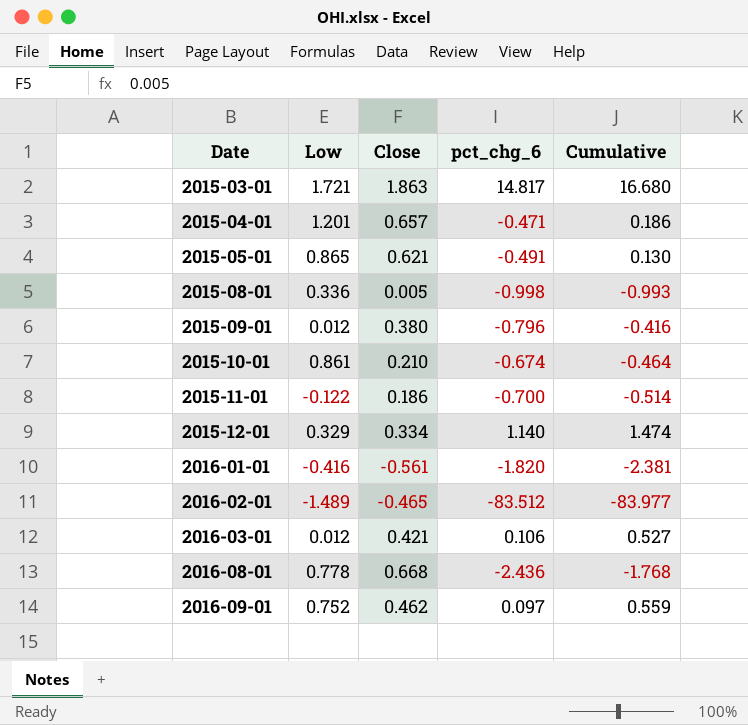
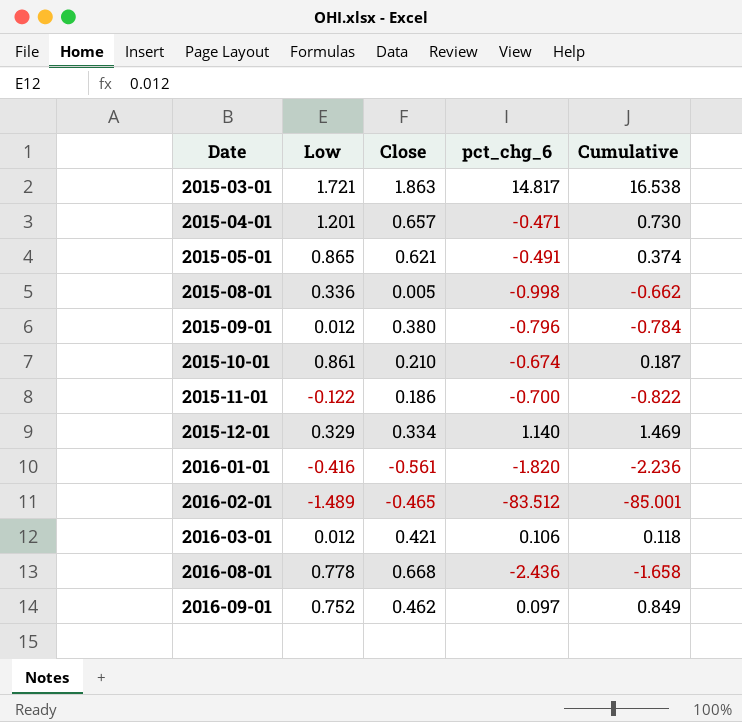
column Cumulative | formula: [Close] + [pct_chg_6] -> [Low] + [pct_chg_6]

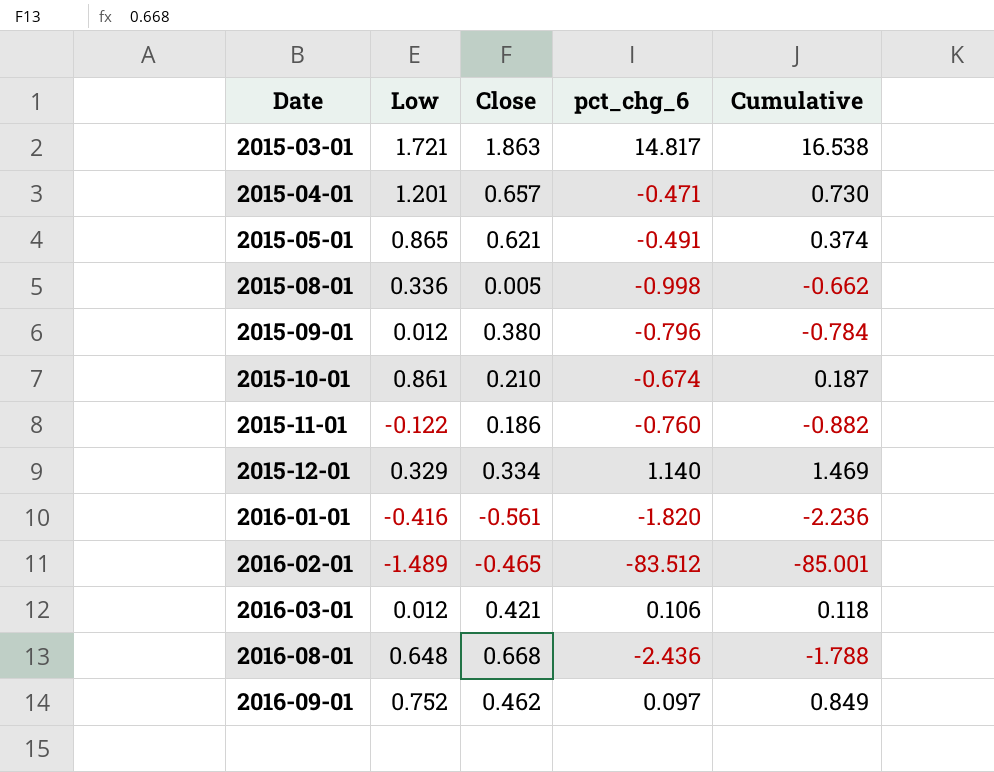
2015-11-01 | pct_chg_6: -0.700 -> -0.760
2015-11-01 | Cumulative: -0.822 -> -0.882
2016-08-01 | Low: 0.778 -> 0.648
2016-08-01 | Cumulative: -1.658 -> -1.788

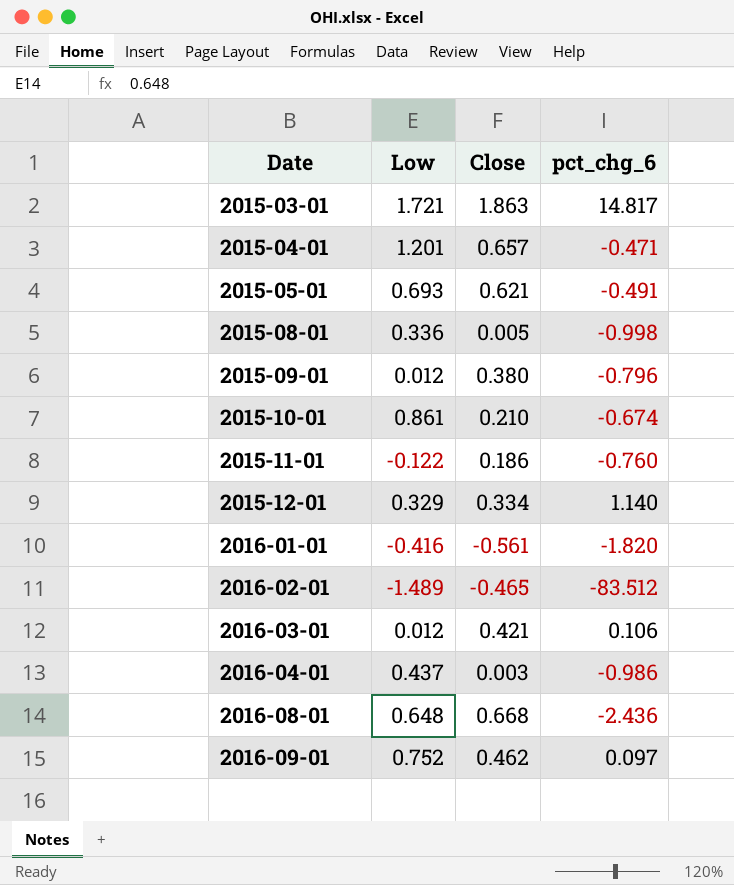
column Cumulative | formula: [Low] + [pct_chg_6] -> none
2015-05-01 | Low: 0.865 -> 0.693
row 2016-04-01: none -> 0.437 | 0.003 | -0.986

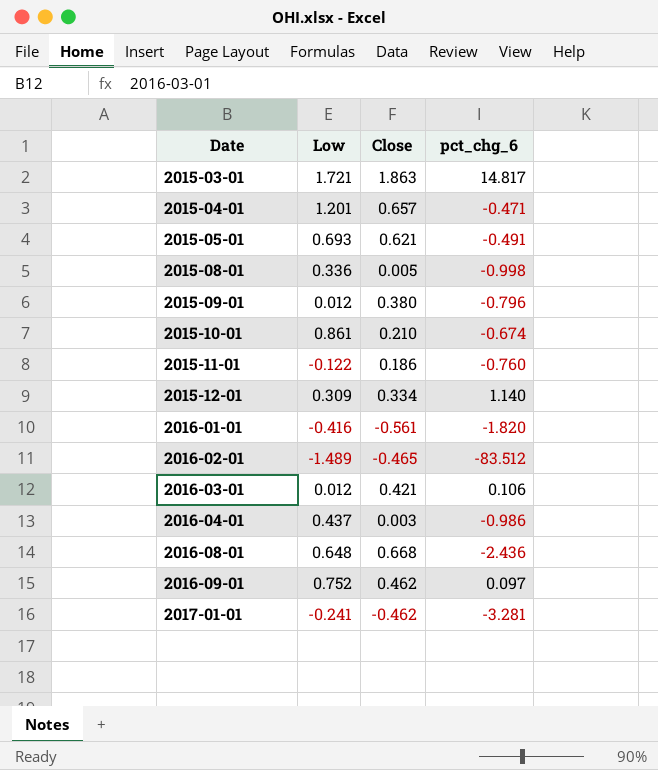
2015-12-01 | Low: 0.329 -> 0.309
row 2017-01-01: none -> -0.241 | -0.462 | -3.281

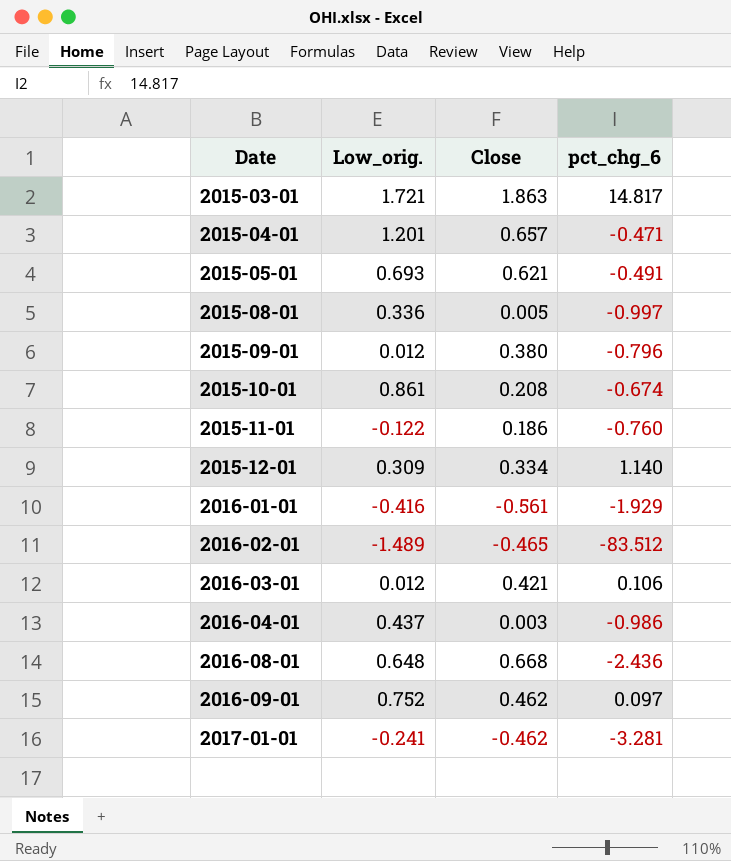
column name: Low -> Low_orig.
2015-08-01 | pct_chg_6: -0.998 -> -0.997
2015-10-01 | Close: 0.210 -> 0.208
2016-01-01 | pct_chg_6: -1.820 -> -1.929

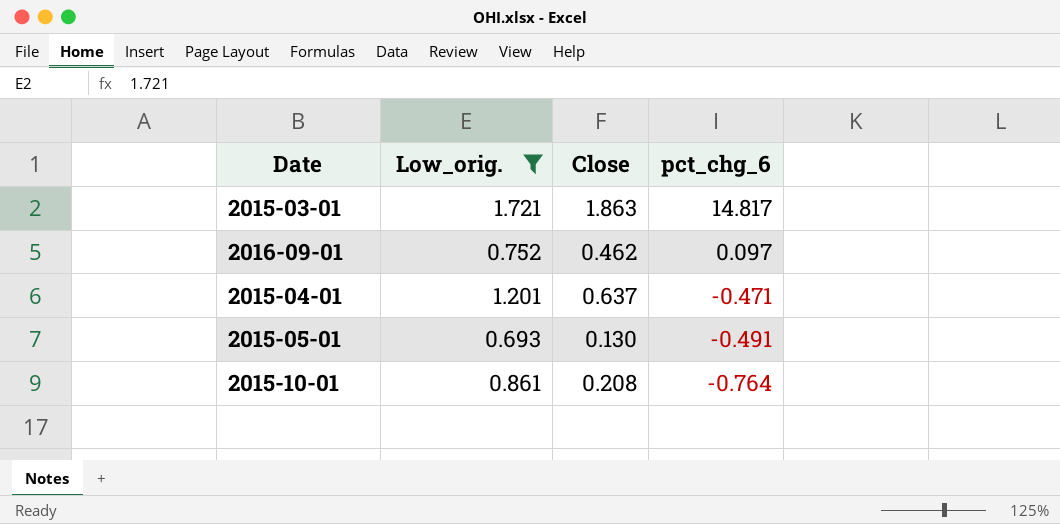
filter: none -> Low_orig. >= 0.693
row order: Date ascending -> pct_chg_6 descending
2015-04-01 | Close: 0.657 -> 0.637
2015-05-01 | Close: 0.621 -> 0.130
2015-10-01 | pct_chg_6: -0.674 -> -0.764

